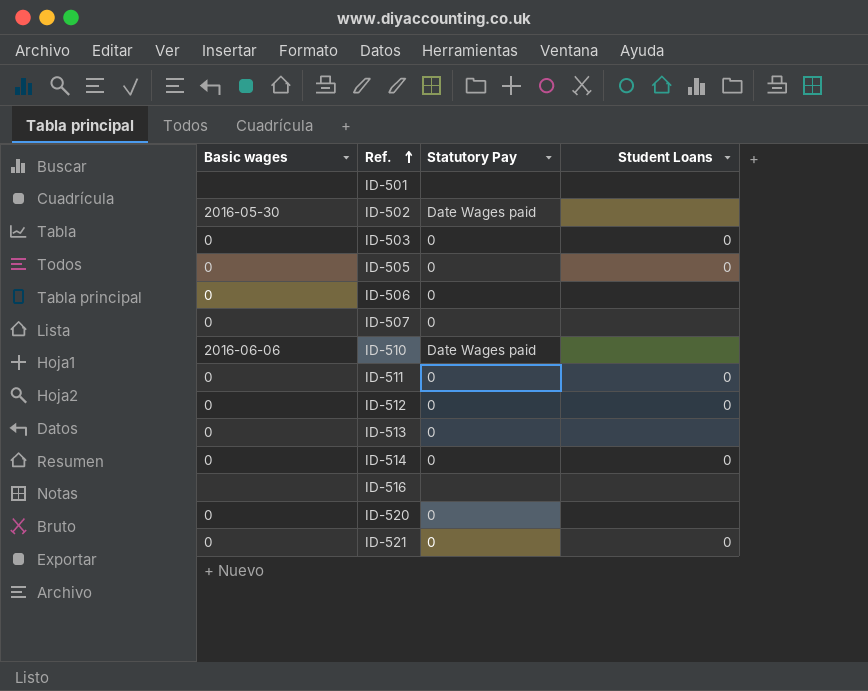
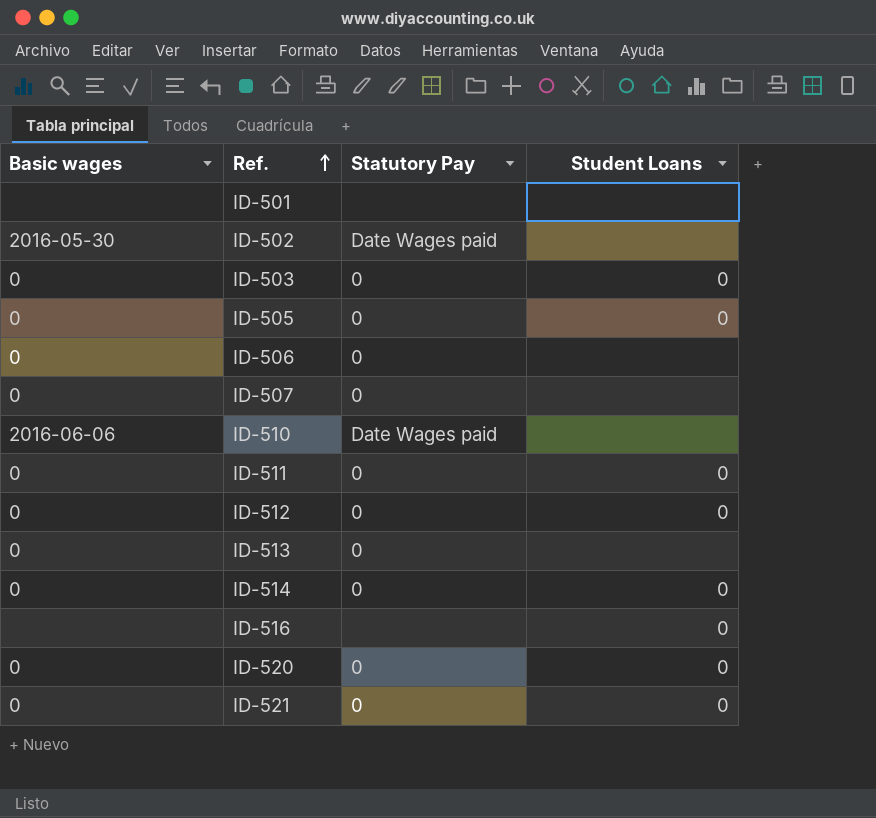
ID-516 | Student Loans: none -> 0
ID-520 | Student Loans: none -> 0

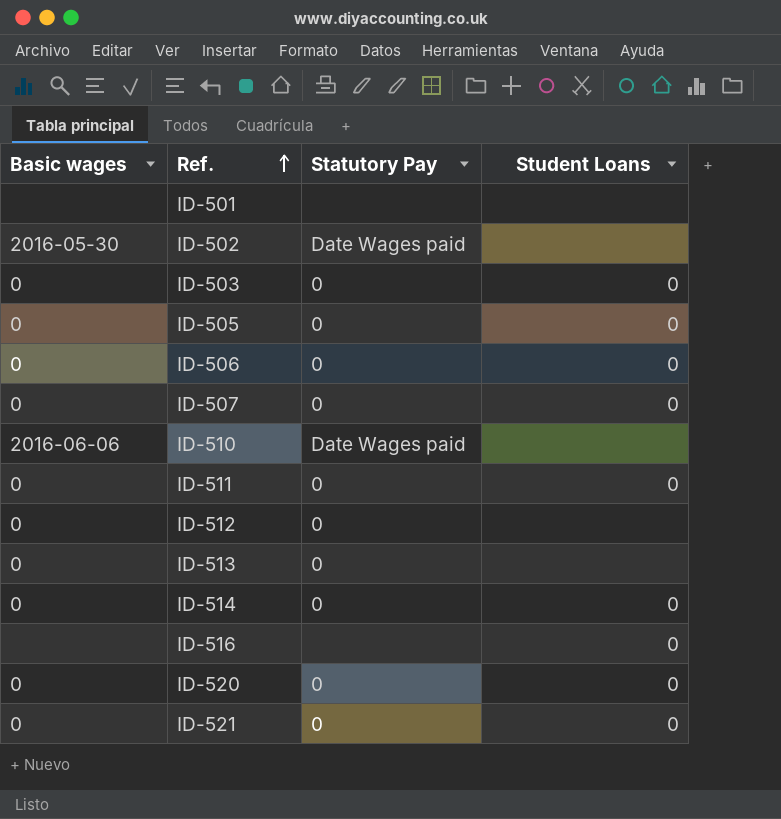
ID-506 | Student Loans: none -> 0
ID-507 | Student Loans: none -> 0
ID-512 | Student Loans: 0 -> none

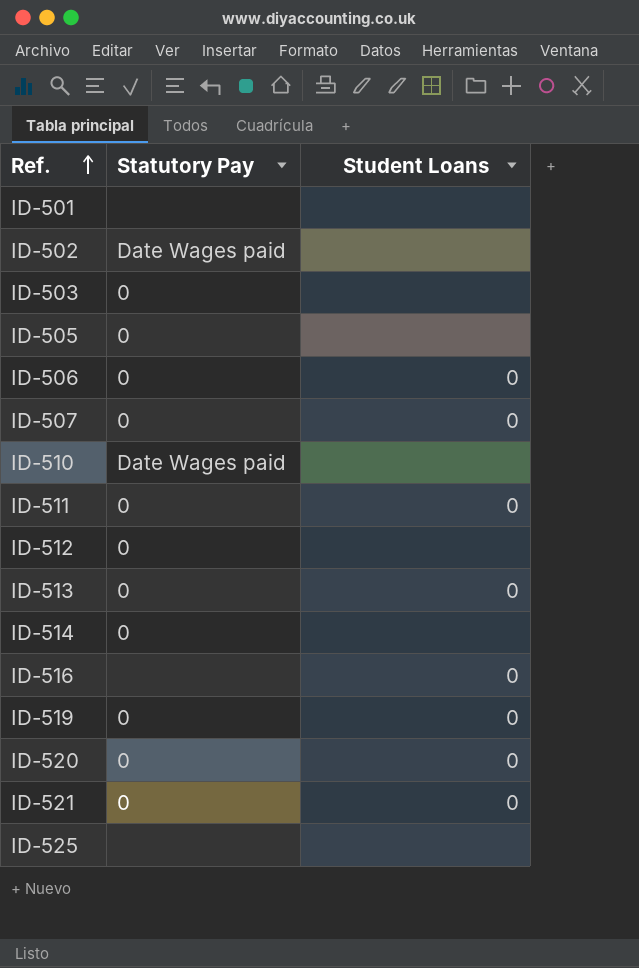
column Basic wages | position: 1 -> none
ID-503 | Student Loans: 0 -> none
ID-505 | Student Loans: 0 -> none
ID-513 | Student Loans: none -> 0
ID-514 | Student Loans: 0 -> none
row ID-519: none -> 0 | 0
row ID-525: none -> none | none

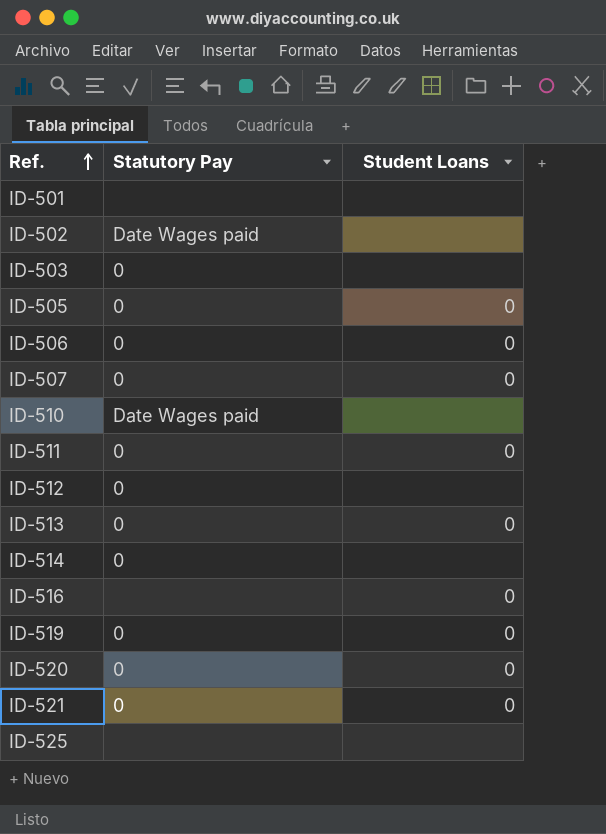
ID-505 | Student Loans: none -> 0

